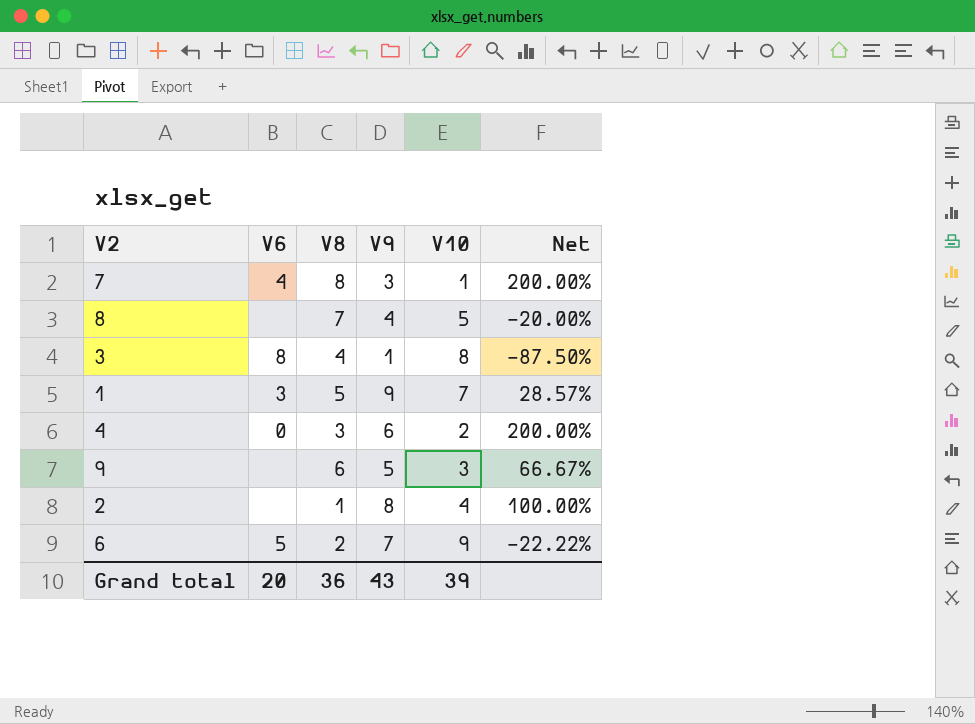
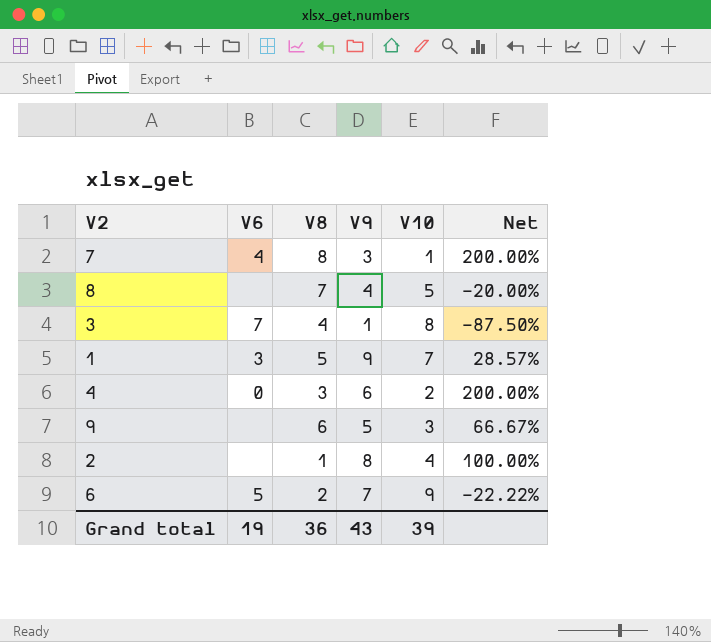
3 | V6: 8 -> 7
Grand total | V6: 20 -> 19

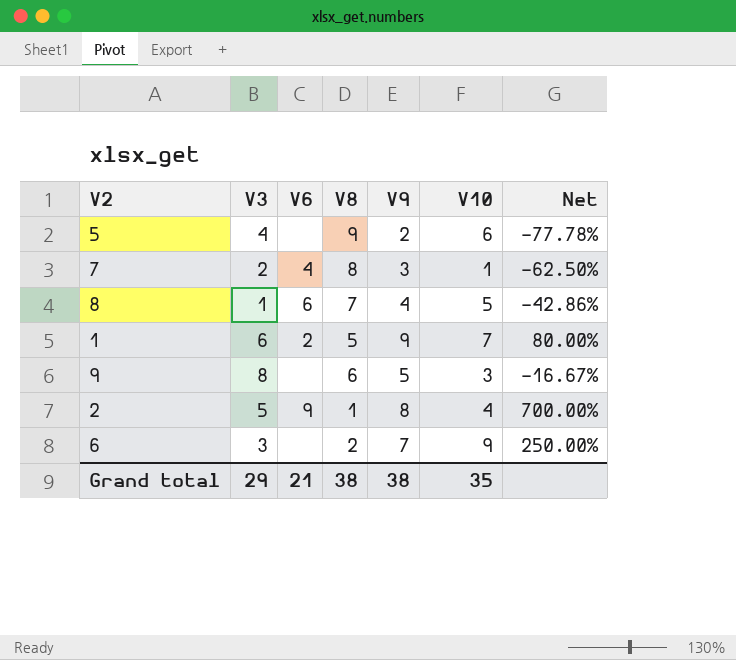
column V3 | position: none -> 2
column Net | formula: ([V9] - [V10]) / [V10] -> ([V9] - [V8]) / [V8]
row 3: 7 | 4 | 1 | 8 | -87.50% -> none
row 4: 0 | 3 | 6 | 2 | 200.00% -> none
row 5: none -> 4 | none | 9 | 2 | 6 | -77.78%
8 | V6: none -> 6
1 | V6: 3 -> 2
2 | V6: none -> 9
6 | V6: 5 -> none
Grand total | V6: 19 -> 21
Grand total | V8: 36 -> 38
Grand total | V9: 43 -> 38
Grand total | V10: 39 -> 35

